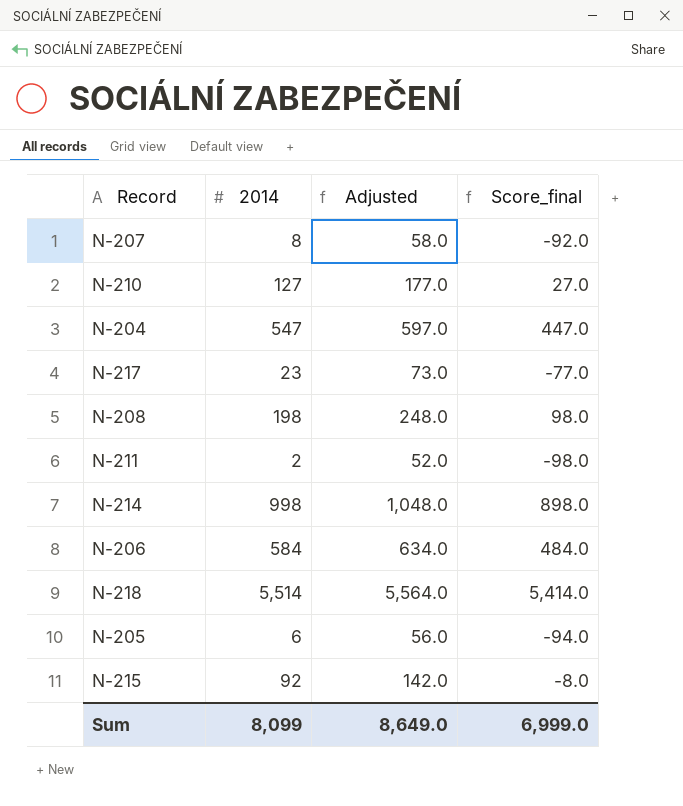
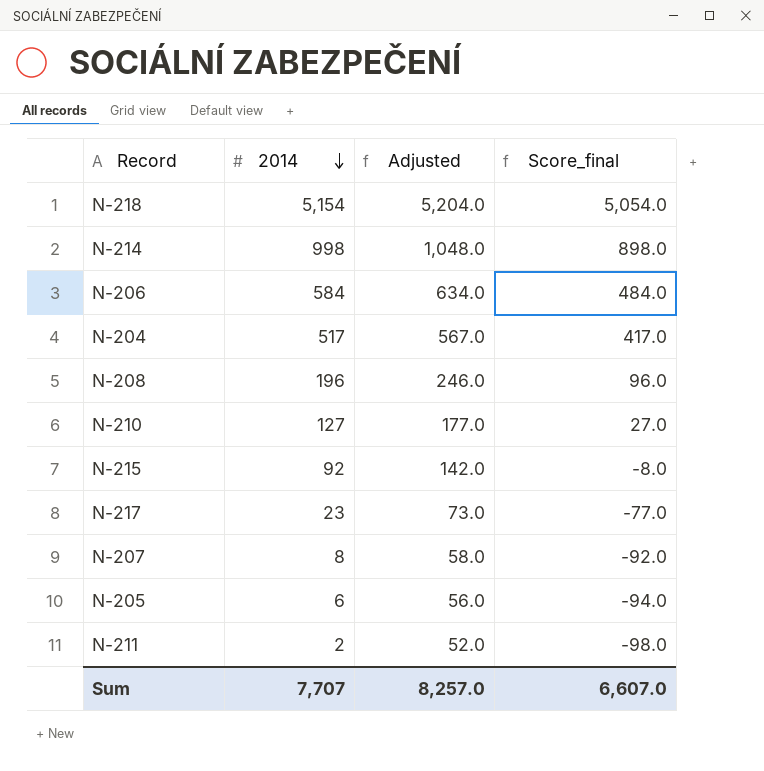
row order: none -> 2014 descending
N-218 | 2014: 5,514 -> 5,154
N-218 | Adjusted: 5,564.0 -> 5,204.0
N-218 | Score_final: 5,414.0 -> 5,054.0
N-204 | 2014: 547 -> 517
N-204 | Adjusted: 597.0 -> 567.0
N-204 | Score_final: 447.0 -> 417.0
N-208 | 2014: 198 -> 196
N-208 | Adjusted: 248.0 -> 246.0
N-208 | Score_final: 98.0 -> 96.0
Sum | 2014: 8,099 -> 7,707
Sum | Adjusted: 8,649.0 -> 8,257.0
Sum | Score_final: 6,999.0 -> 6,607.0

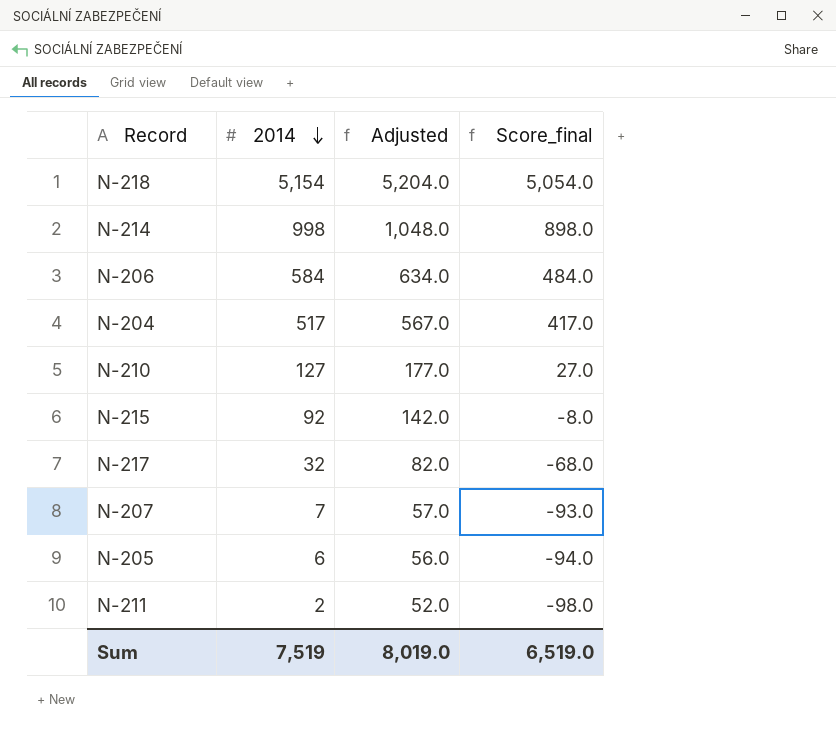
row N-208: 196 | 246.0 | 96.0 -> none
N-217 | 2014: 23 -> 32
N-217 | Adjusted: 73.0 -> 82.0
N-217 | Score_final: -77.0 -> -68.0
N-207 | 2014: 8 -> 7
N-207 | Adjusted: 58.0 -> 57.0
N-207 | Score_final: -92.0 -> -93.0
Sum | 2014: 7,707 -> 7,519
Sum | Adjusted: 8,257.0 -> 8,019.0
Sum | Score_final: 6,607.0 -> 6,519.0

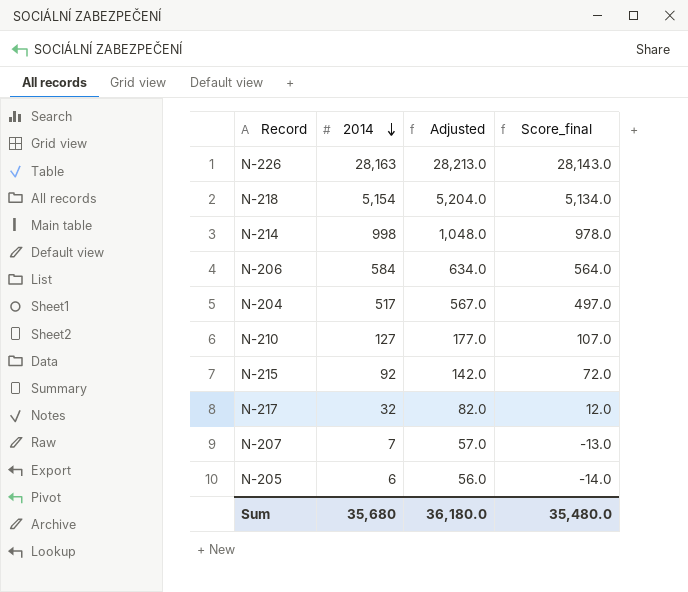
column Score_final | formula: [2014] - 100 -> [2014] - 20
row N-211: 2 | 52.0 | -98.0 -> none
row N-226: none -> 28,163 | 28,213.0 | 28,143.0
Sum | 2014: 7,519 -> 35,680
Sum | Adjusted: 8,019.0 -> 36,180.0
Sum | Score_final: 6,519.0 -> 35,480.0

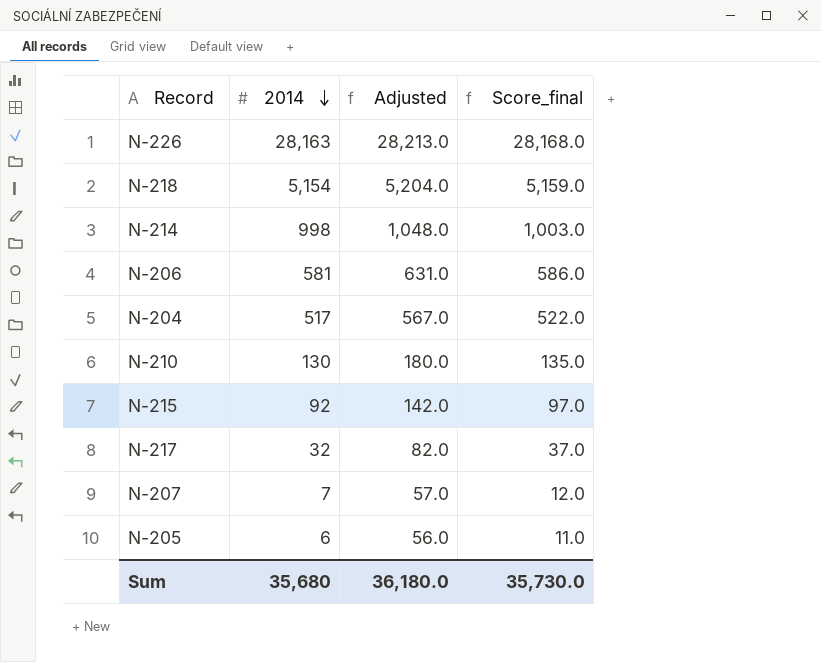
column Score_final | formula: [2014] - 20 -> [2014] + 5
N-206 | 2014: 584 -> 581
N-206 | Adjusted: 634.0 -> 631.0
N-210 | 2014: 127 -> 130
N-210 | Adjusted: 177.0 -> 180.0
Sum | Score_final: 35,480.0 -> 35,730.0

